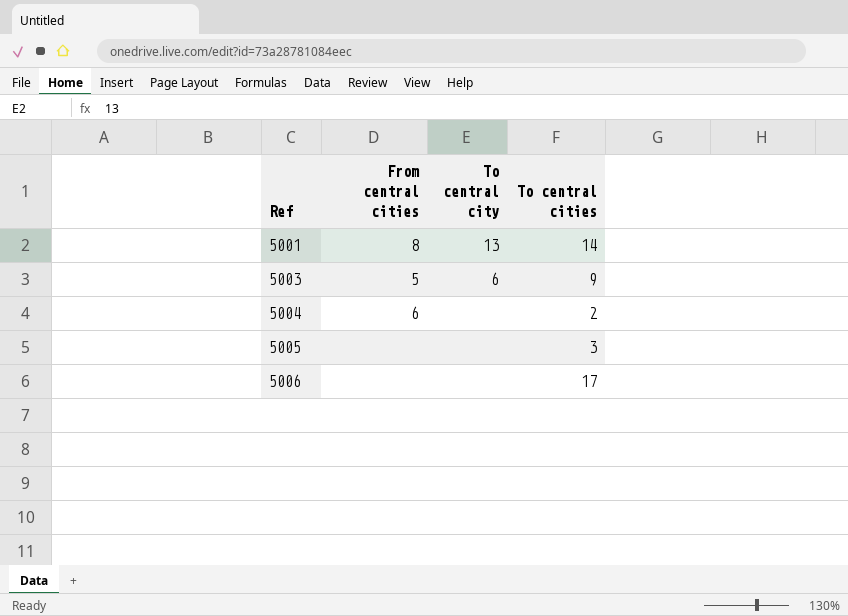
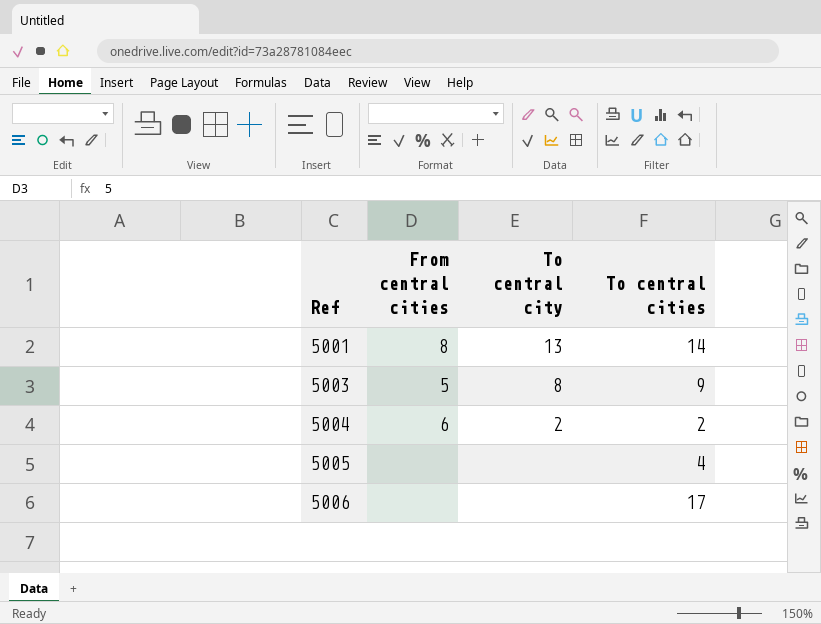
5003 | To central city: 6 -> 8
5004 | To central city: none -> 2
5005 | To central cities: 3 -> 4

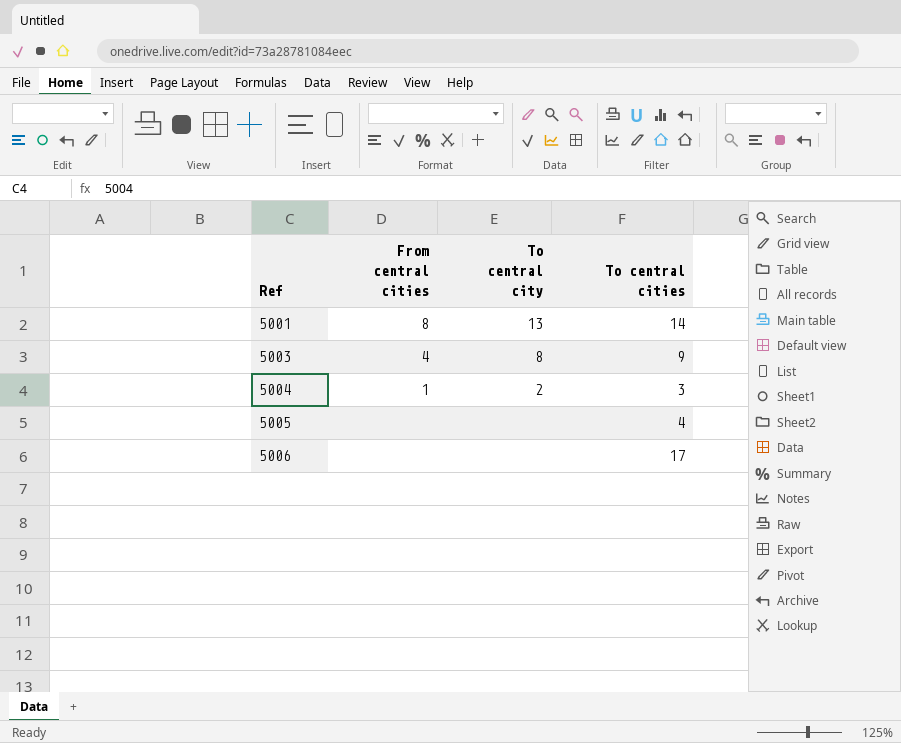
5003 | From central cities: 5 -> 4
5004 | From central cities: 6 -> 1
5004 | To central cities: 2 -> 3

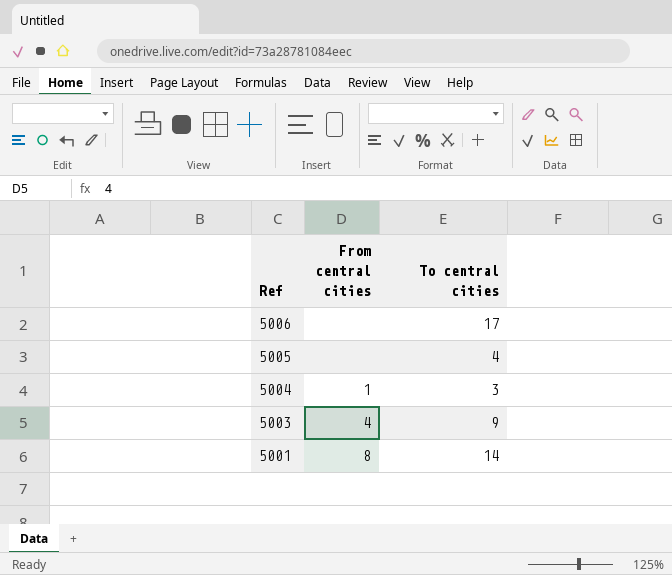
row order: Ref ascending -> Ref descending
column To central city | position: 3 -> none

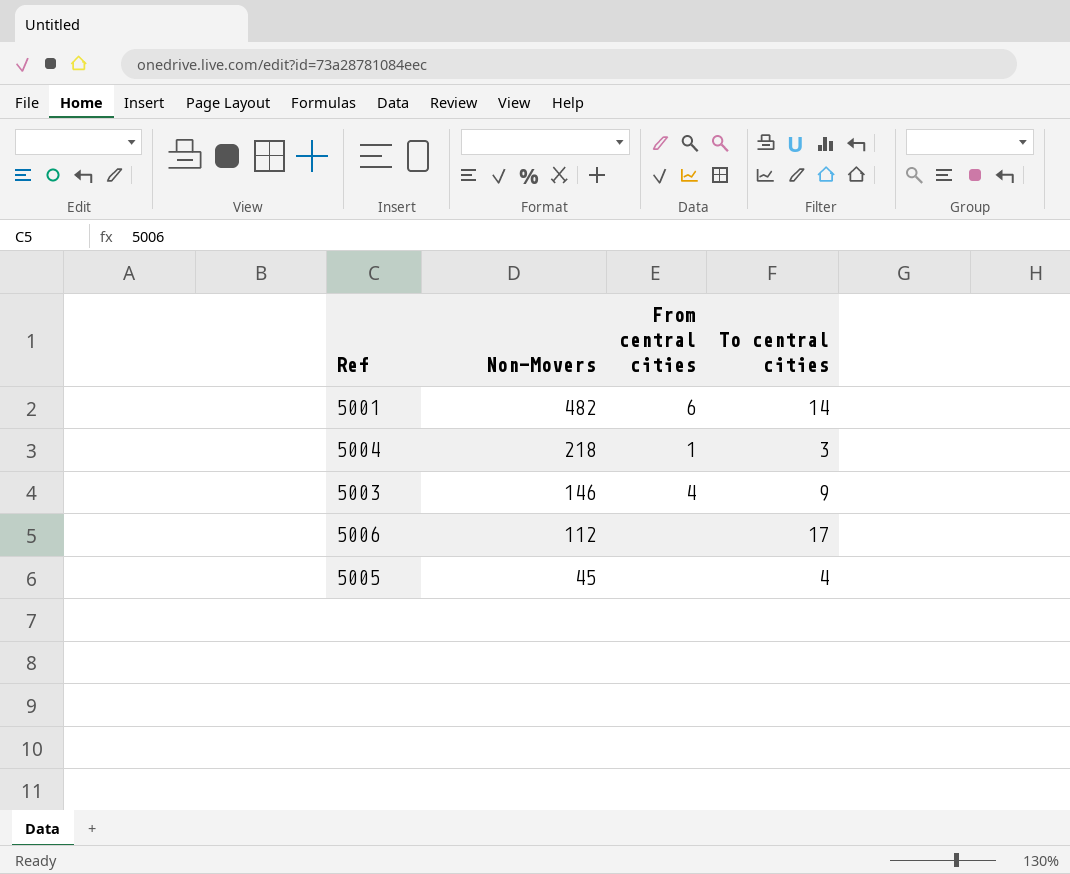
row order: Ref descending -> Non-Movers descending
column Non-Movers | position: none -> 2
5001 | From central cities: 8 -> 6

